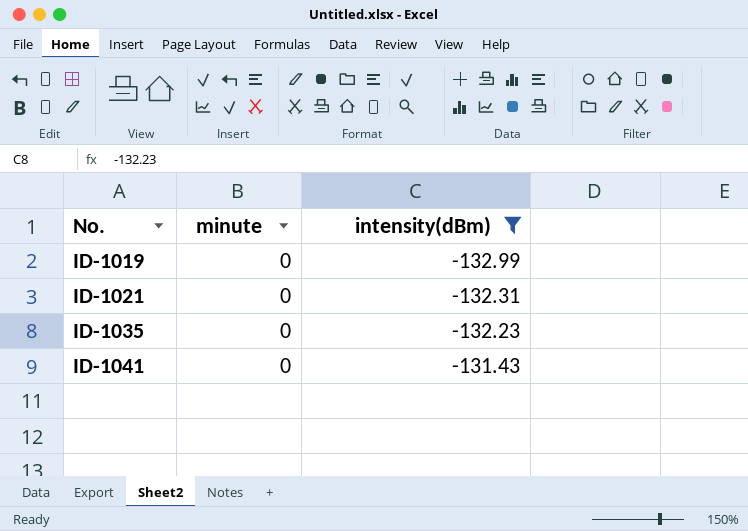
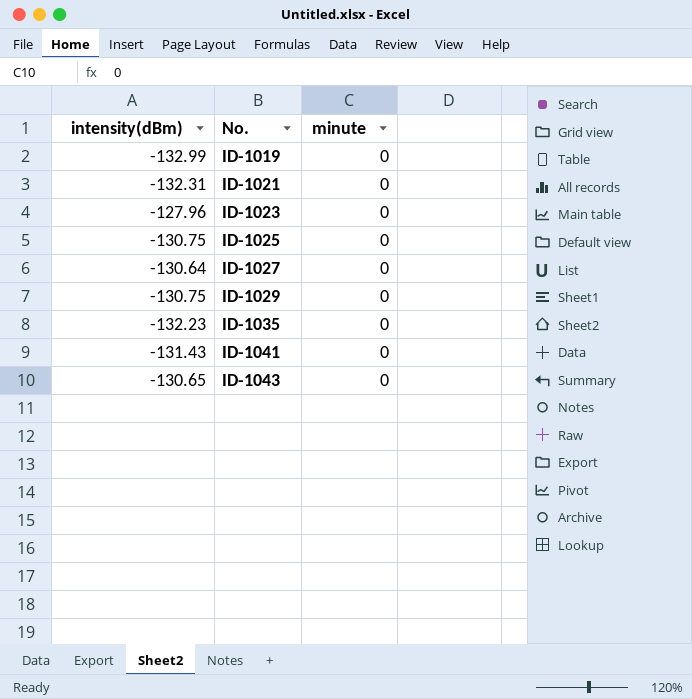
filter: intensity(dBm) <= -131.43 -> none
column intensity(dBm) | position: 3 -> 1

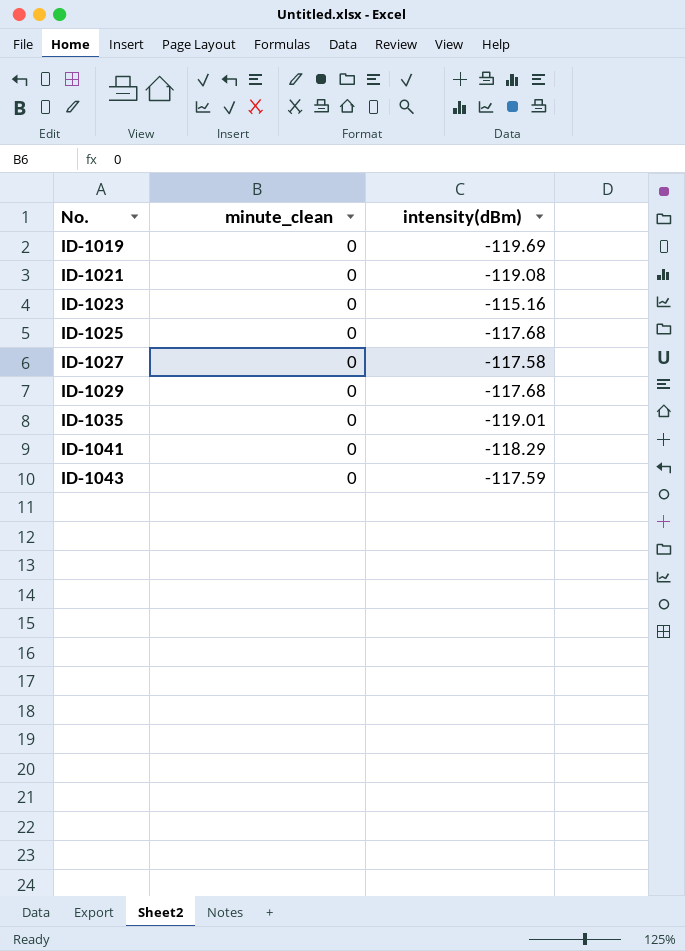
column name: minute -> minute_clean
column intensity(dBm) | position: 1 -> 3
ID-1019 | intensity(dBm): -132.99 -> -119.69
ID-1021 | intensity(dBm): -132.31 -> -119.08
ID-1023 | intensity(dBm): -127.96 -> -115.16
ID-1025 | intensity(dBm): -130.75 -> -117.68
ID-1027 | intensity(dBm): -130.64 -> -117.58
ID-1029 | intensity(dBm): -130.75 -> -117.68
ID-1035 | intensity(dBm): -132.23 -> -119.01
ID-1041 | intensity(dBm): -131.43 -> -118.29
ID-1043 | intensity(dBm): -130.65 -> -117.59

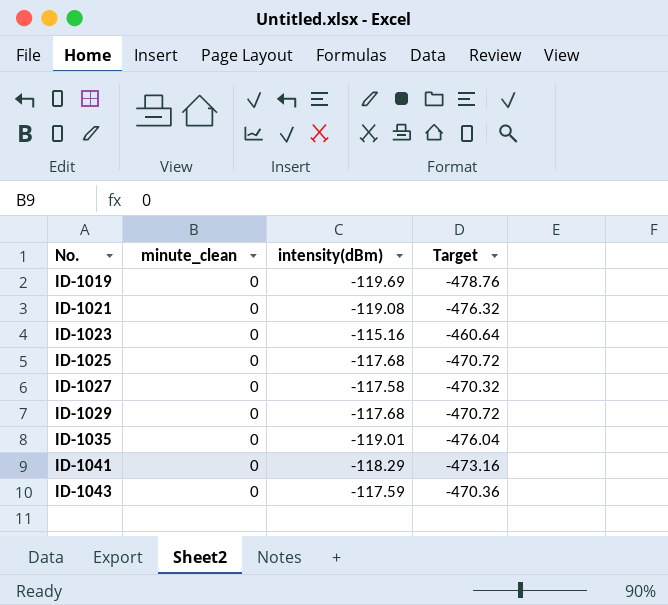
column Target | formula: none -> [intensity(dBm)] * 4

